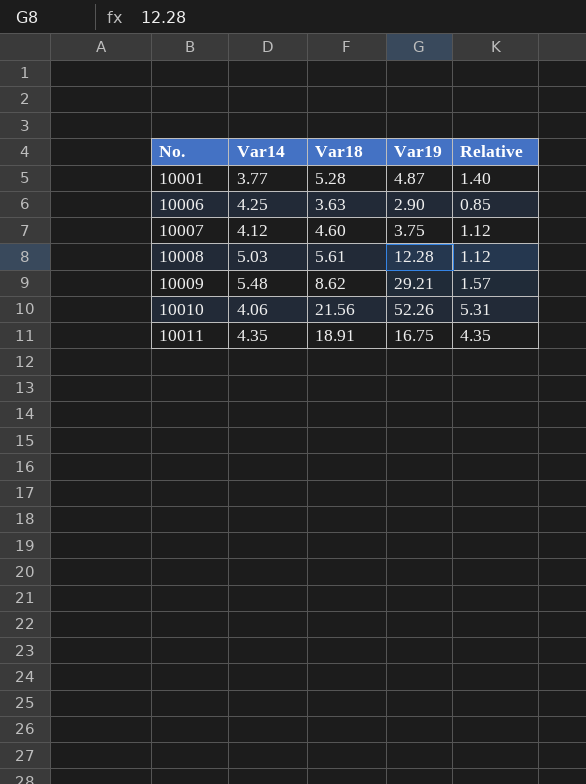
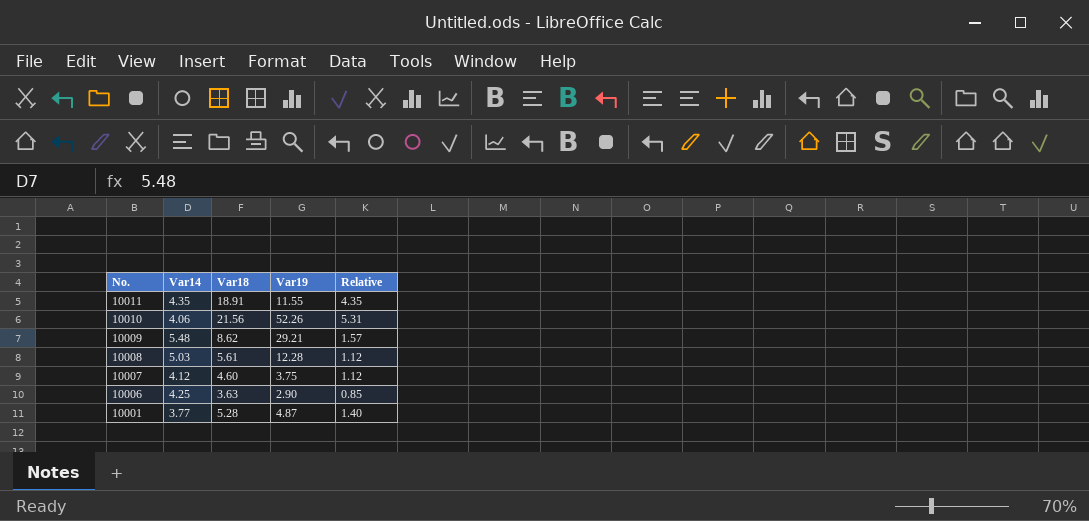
row order: No. ascending -> No. descending
10011 | Var19: 16.75 -> 11.55

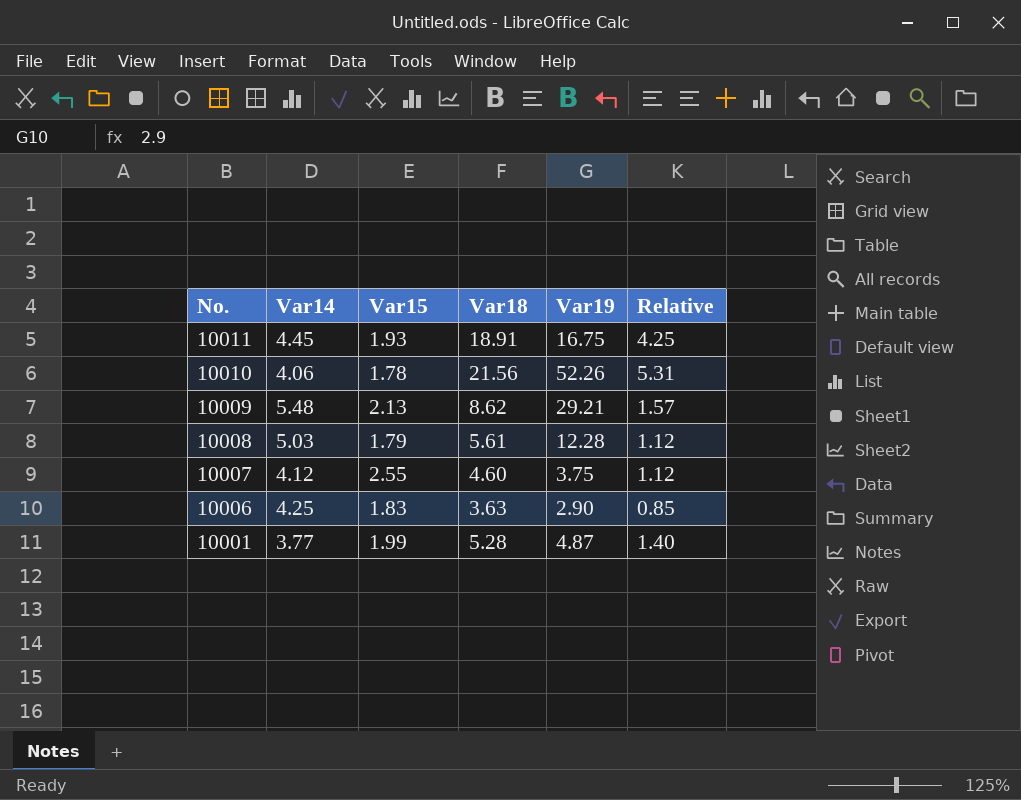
column Var15 | position: none -> 3
10011 | Var14: 4.35 -> 4.45
10011 | Var19: 11.55 -> 16.75
10011 | Relative: 4.35 -> 4.25

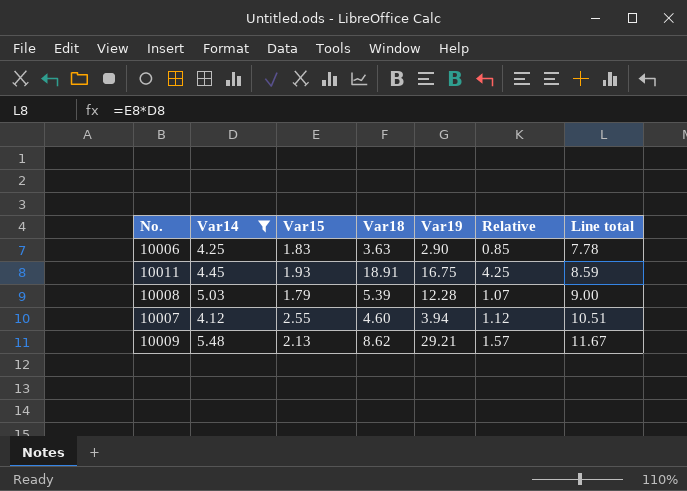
filter: none -> Var14 >= 4.12
row order: No. descending -> Line total ascending
column Line total | formula: none -> [Var14] * [Var15]
10008 | Var18: 5.61 -> 5.39
10008 | Relative: 1.12 -> 1.07
10007 | Var19: 3.75 -> 3.94

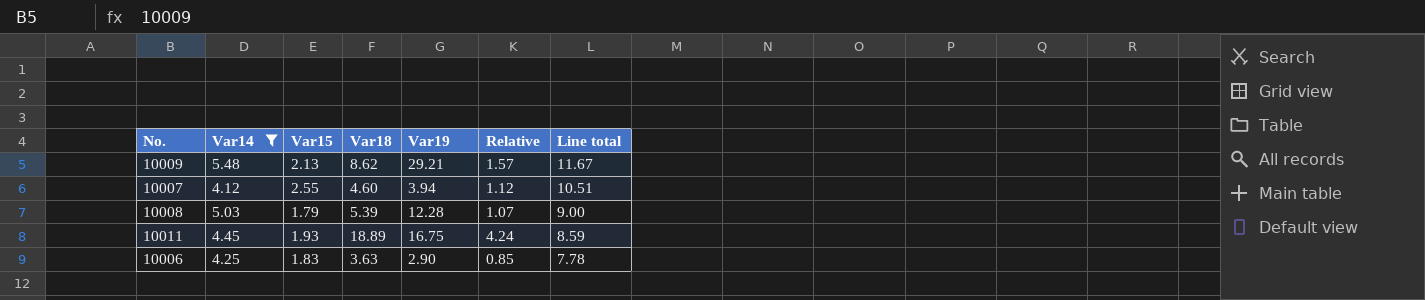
row order: Line total ascending -> Line total descending
10011 | Var18: 18.91 -> 18.89
10011 | Relative: 4.25 -> 4.24

